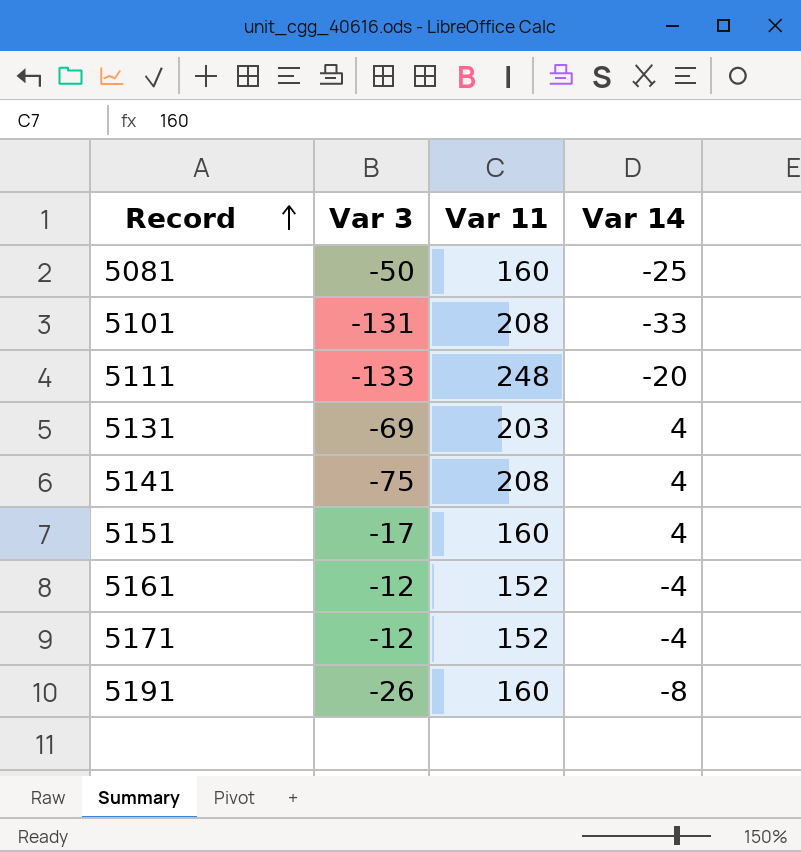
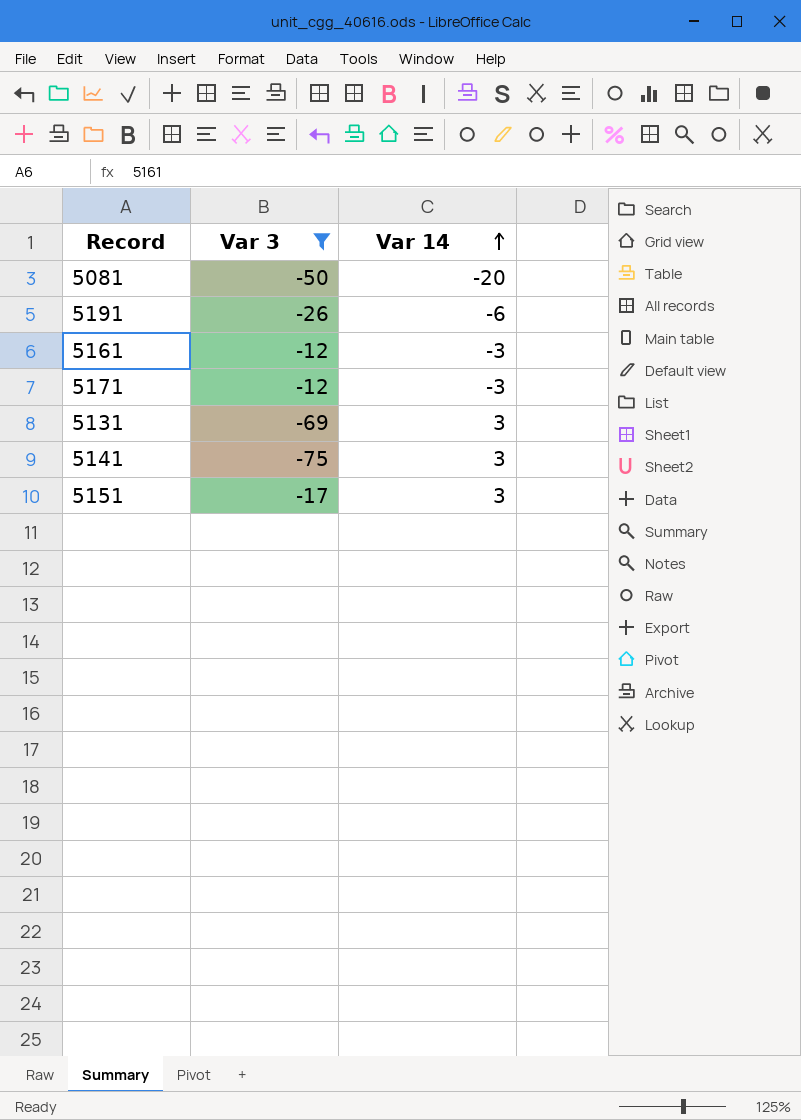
filter: none -> Var 3 >= -75
row order: Record ascending -> Var 14 ascending
column Var 11 | position: 3 -> none
5081 | Var 14: -25 -> -20
5191 | Var 14: -8 -> -6
5161 | Var 14: -4 -> -3
5171 | Var 14: -4 -> -3
5131 | Var 14: 4 -> 3
5141 | Var 14: 4 -> 3
5151 | Var 14: 4 -> 3

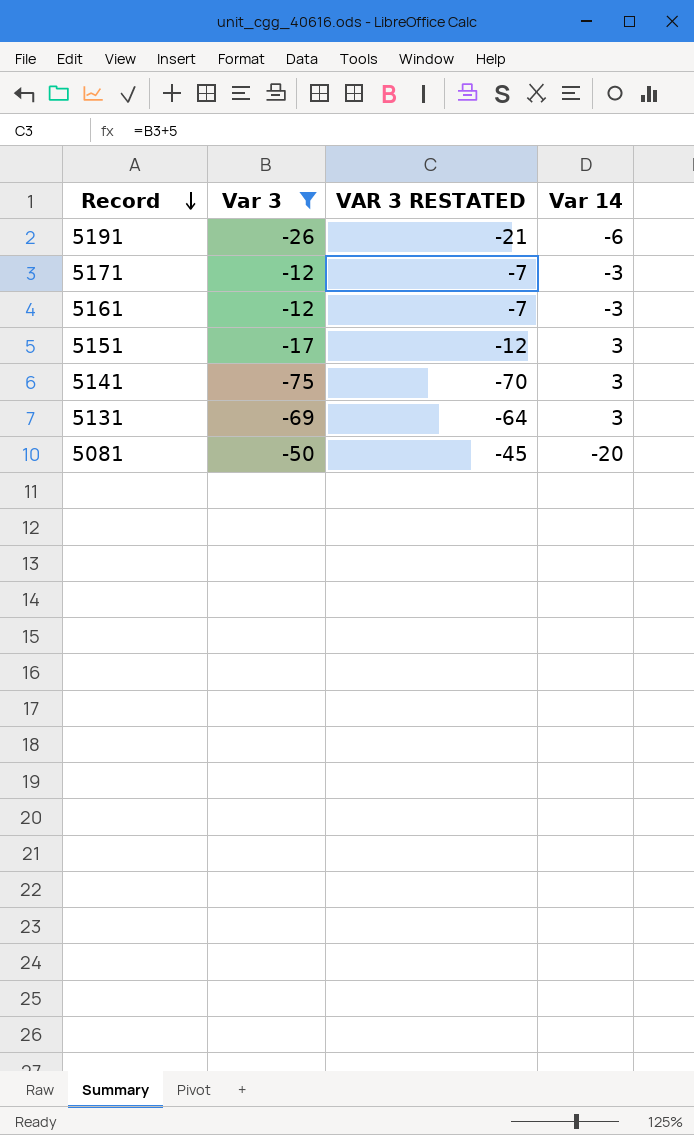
row order: Var 14 ascending -> Record descending
column VAR 3 RESTATED | formula: none -> [Var 3] + 5

